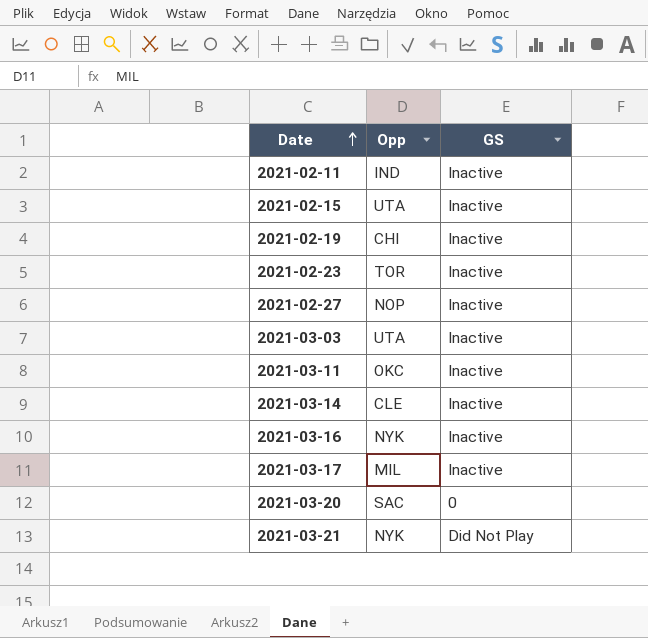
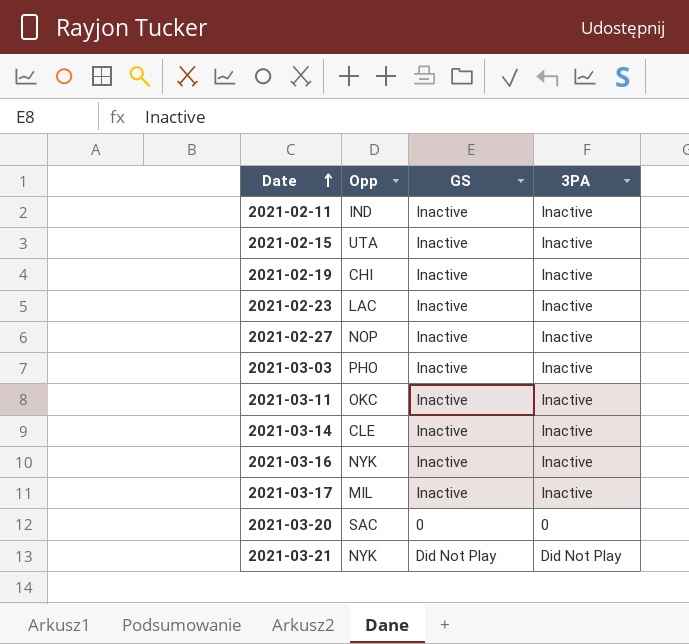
column 3PA | position: none -> 4
2021-02-23 | Opp: TOR -> LAC
2021-03-03 | Opp: UTA -> PHO

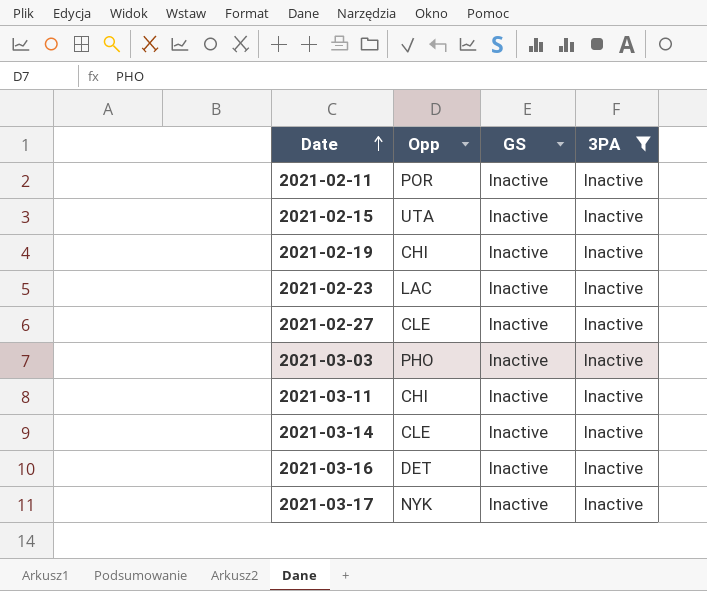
filter: none -> 3PA = Inactive
2021-02-11 | Opp: IND -> POR
2021-02-27 | Opp: NOP -> CLE
2021-03-11 | Opp: OKC -> CHI
2021-03-16 | Opp: NYK -> DET
2021-03-17 | Opp: MIL -> NYK

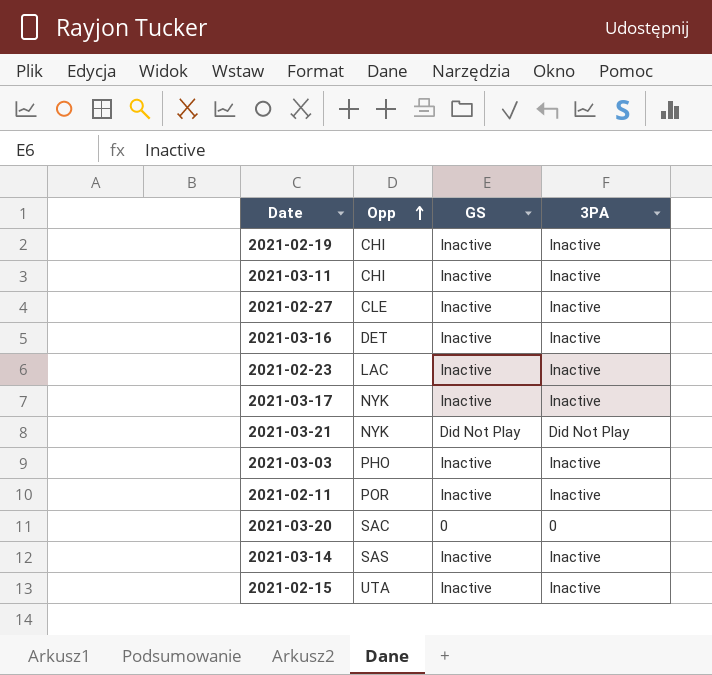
filter: 3PA = Inactive -> none
row order: Date ascending -> Opp ascending
2021-03-14 | Opp: CLE -> SAS

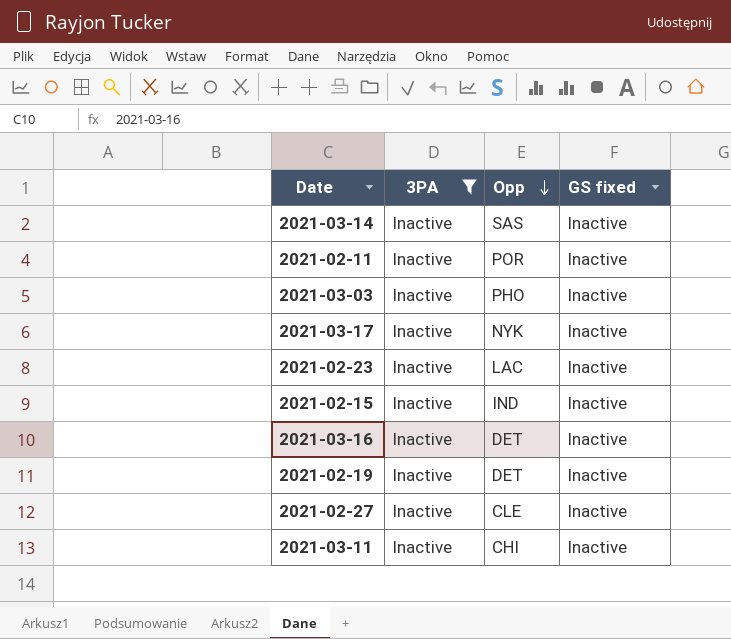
filter: none -> 3PA = Inactive
row order: Opp ascending -> Opp descending
column 3PA | position: 4 -> 2
column name: GS -> GS fixed
2021-02-15 | Opp: UTA -> IND
2021-02-19 | Opp: CHI -> DET

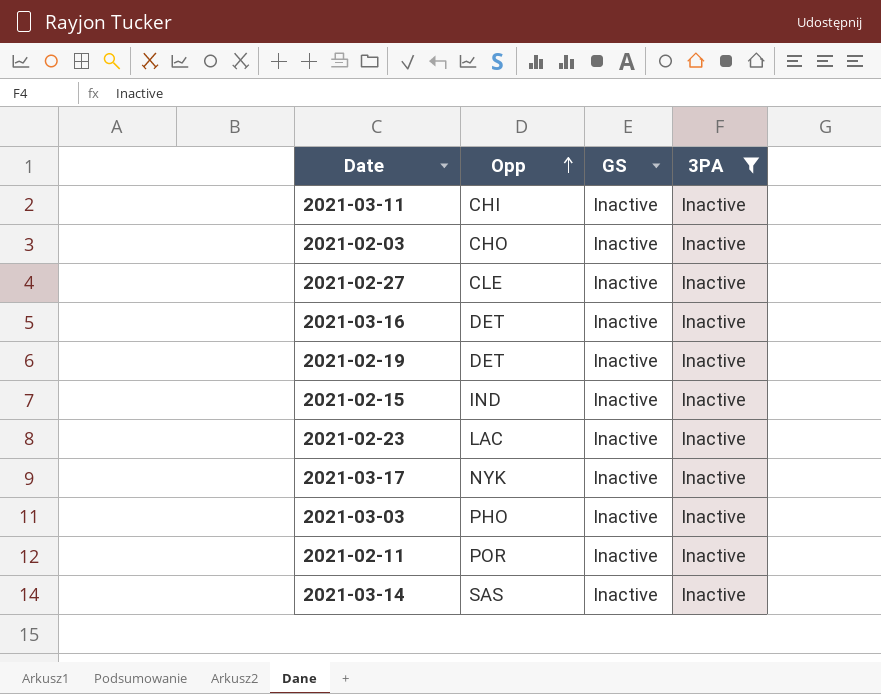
row order: Opp descending -> Opp ascending
column name: GS fixed -> GS
column 3PA | position: 2 -> 4
row 2021-02-03: none -> CHO | Inactive | Inactive

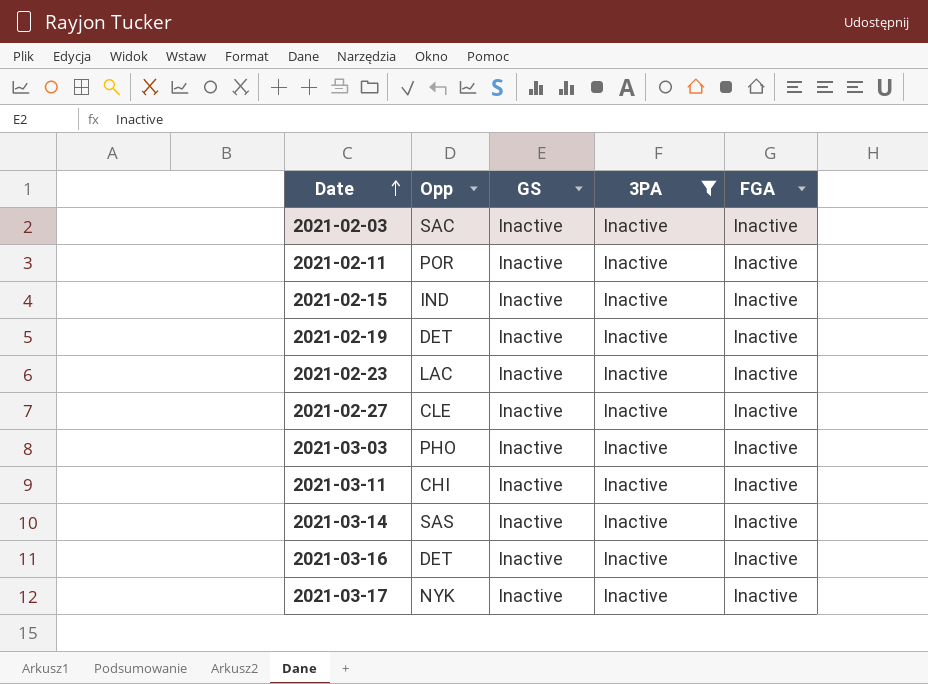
row order: Opp ascending -> Date ascending
column FGA | position: none -> 5
2021-02-03 | Opp: CHO -> SAC

